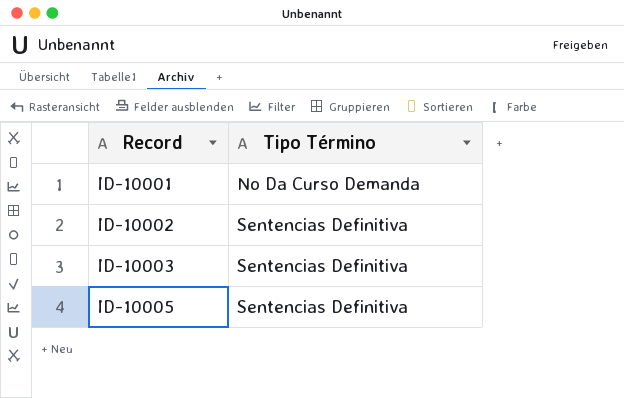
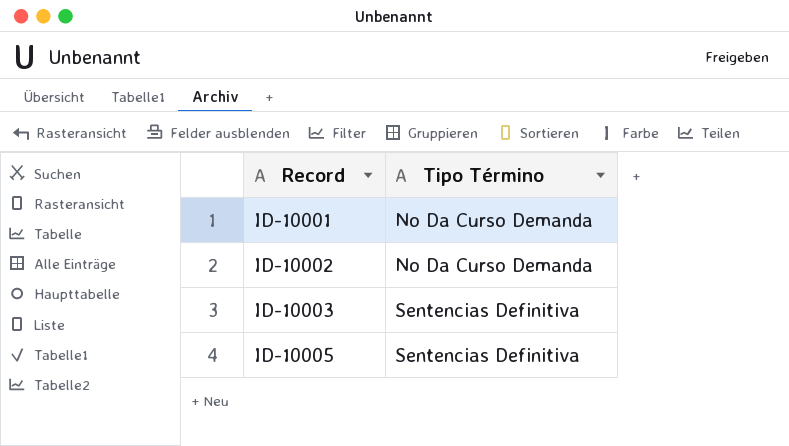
ID-10002 | Tipo Término: Sentencias Definitiva -> No Da Curso Demanda

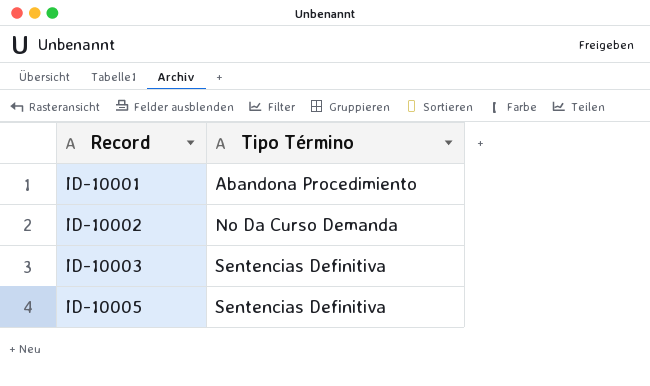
ID-10001 | Tipo Término: No Da Curso Demanda -> Abandona Procedimiento

